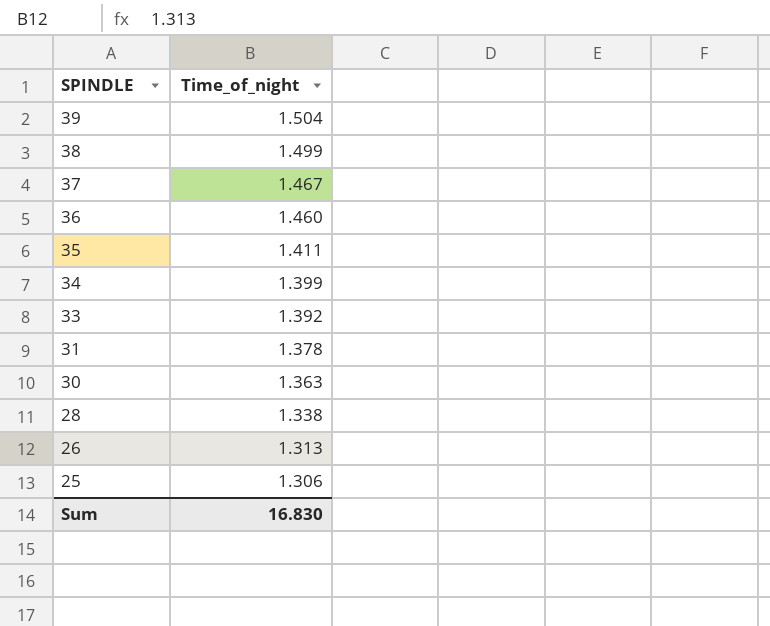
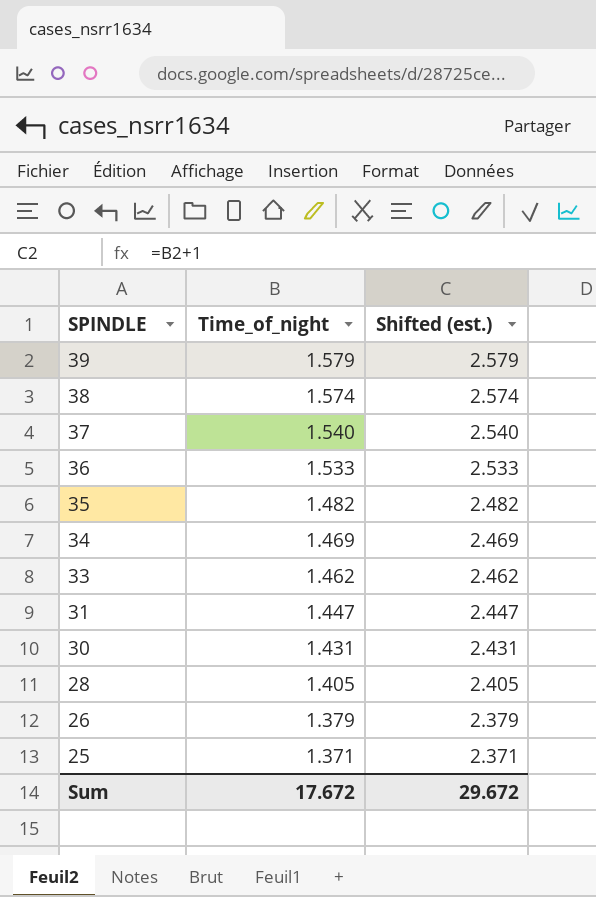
column Shifted (est.) | formula: none -> [Time_of_night] + 1
39 | Time_of_night: 1.504 -> 1.579
38 | Time_of_night: 1.499 -> 1.574
37 | Time_of_night: 1.467 -> 1.540
36 | Time_of_night: 1.460 -> 1.533
35 | Time_of_night: 1.411 -> 1.482
34 | Time_of_night: 1.399 -> 1.469
33 | Time_of_night: 1.392 -> 1.462
31 | Time_of_night: 1.378 -> 1.447
30 | Time_of_night: 1.363 -> 1.431
28 | Time_of_night: 1.338 -> 1.405
26 | Time_of_night: 1.313 -> 1.379
25 | Time_of_night: 1.306 -> 1.371
Sum | Time_of_night: 16.830 -> 17.672

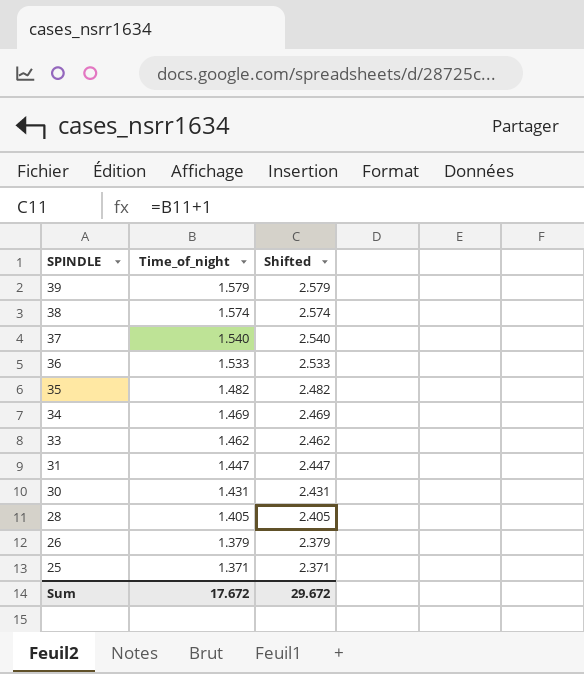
column name: Shifted (est.) -> Shifted

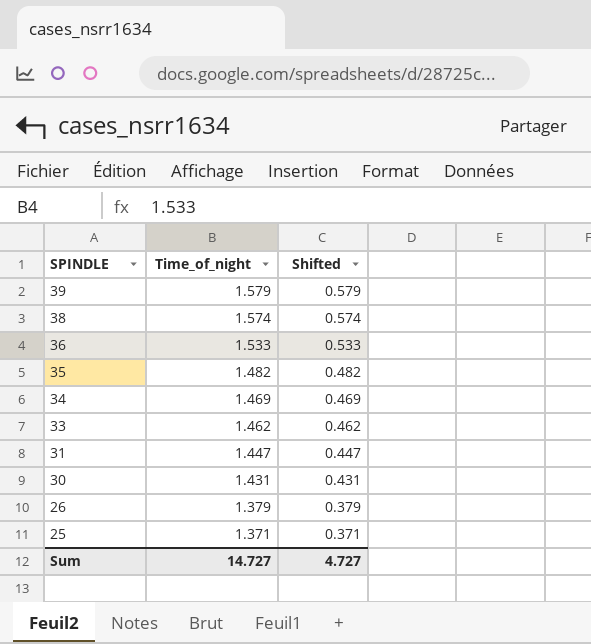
column Shifted | formula: [Time_of_night] + 1 -> [Time_of_night] - 1
row 37: 1.540 | 2.540 -> none
row 28: 1.405 | 2.405 -> none
Sum | Time_of_night: 17.672 -> 14.727
Sum | Shifted: 29.672 -> 4.727

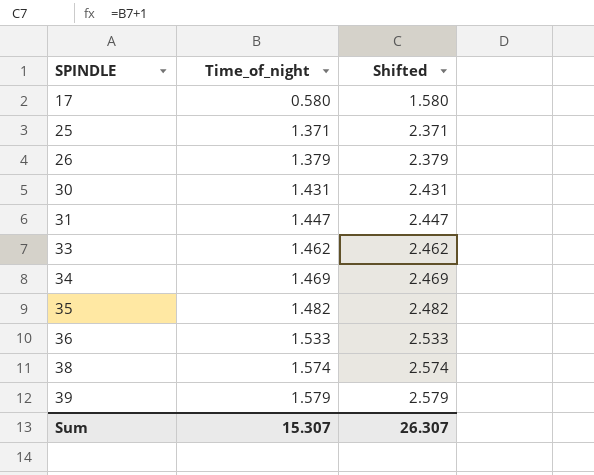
row order: SPINDLE descending -> SPINDLE ascending
column Shifted | formula: [Time_of_night] - 1 -> [Time_of_night] + 1
row 17: none -> 0.580 | 1.580
Sum | Time_of_night: 14.727 -> 15.307
Sum | Shifted: 4.727 -> 26.307

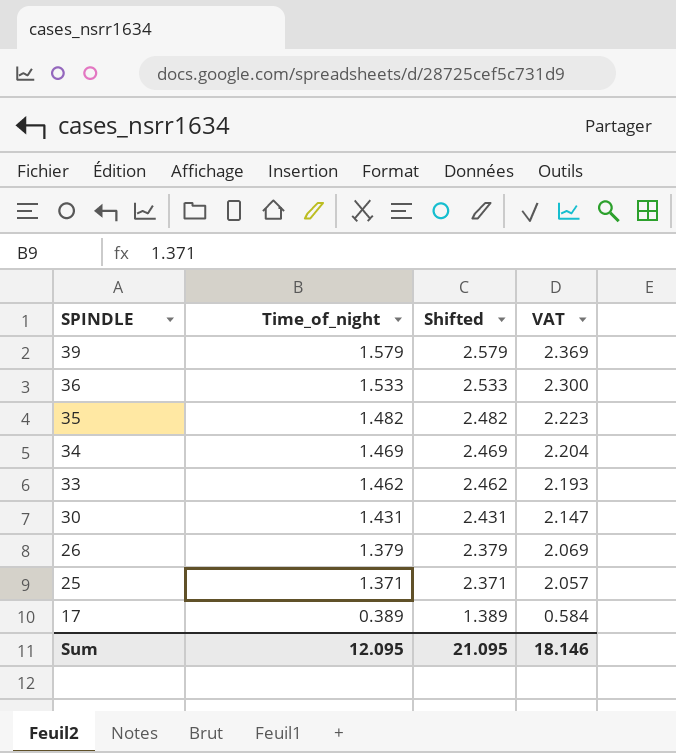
row order: SPINDLE ascending -> SPINDLE descending
column VAT | formula: none -> [Time_of_night] * 1.5
row 31: 1.447 | 2.447 -> none
row 38: 1.574 | 2.574 -> none
17 | Time_of_night: 0.580 -> 0.389
17 | Shifted: 1.580 -> 1.389
Sum | Time_of_night: 15.307 -> 12.095
Sum | Shifted: 26.307 -> 21.095

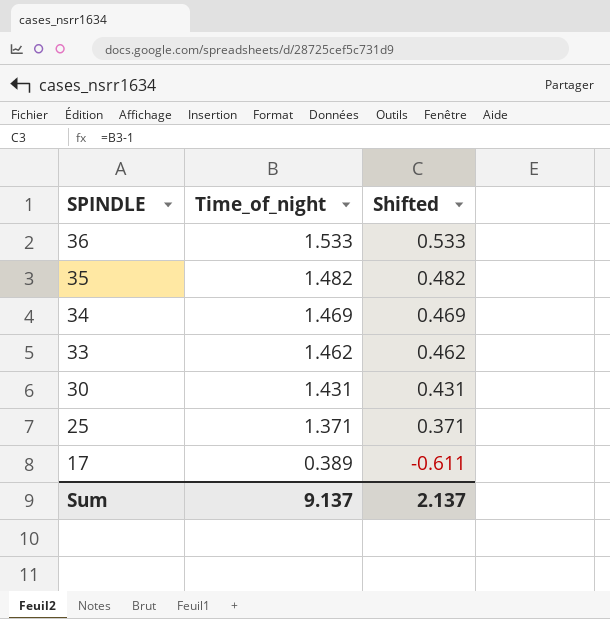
column VAT | formula: [Time_of_night] * 1.5 -> none
column Shifted | formula: [Time_of_night] + 1 -> [Time_of_night] - 1
row 39: 1.579 | 2.579 | 2.369 -> none
row 26: 1.379 | 2.379 | 2.069 -> none
Sum | Time_of_night: 12.095 -> 9.137
Sum | Shifted: 21.095 -> 2.137

